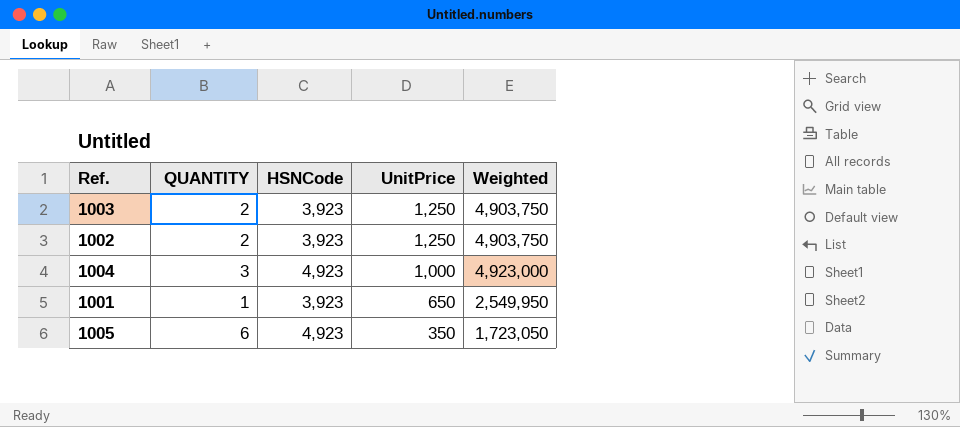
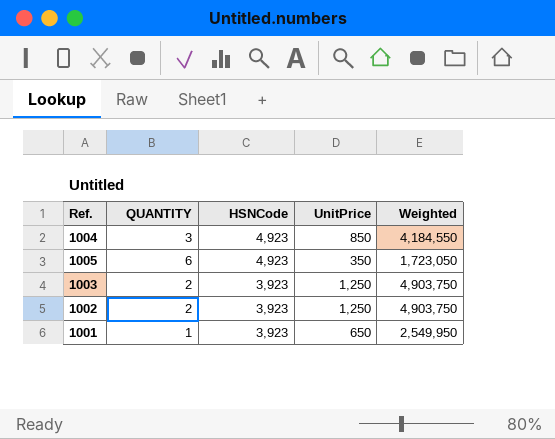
row order: UnitPrice descending -> HSNCode descending
1004 | UnitPrice: 1,000 -> 850
1004 | Weighted: 4,923,000 -> 4,184,550

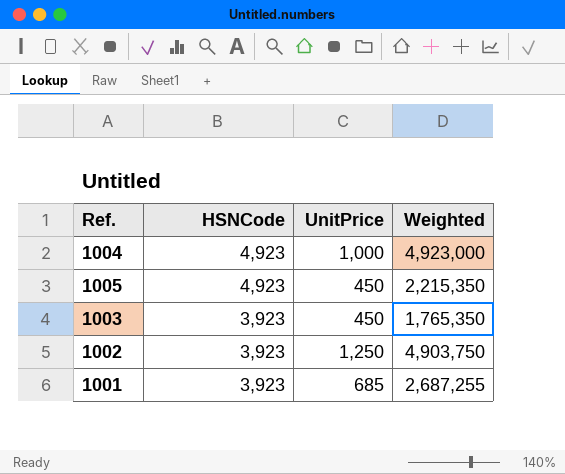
column QUANTITY | position: 2 -> none
1004 | UnitPrice: 850 -> 1,000
1004 | Weighted: 4,184,550 -> 4,923,000
1005 | UnitPrice: 350 -> 450
1005 | Weighted: 1,723,050 -> 2,215,350
1003 | UnitPrice: 1,250 -> 450
1003 | Weighted: 4,903,750 -> 1,765,350
1001 | UnitPrice: 650 -> 685
1001 | Weighted: 2,549,950 -> 2,687,255

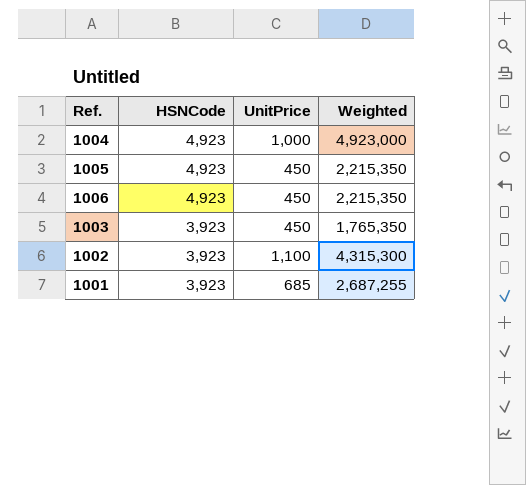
row 1006: none -> 4,923 | 450 | 2,215,350
1002 | UnitPrice: 1,250 -> 1,100
1002 | Weighted: 4,903,750 -> 4,315,300

